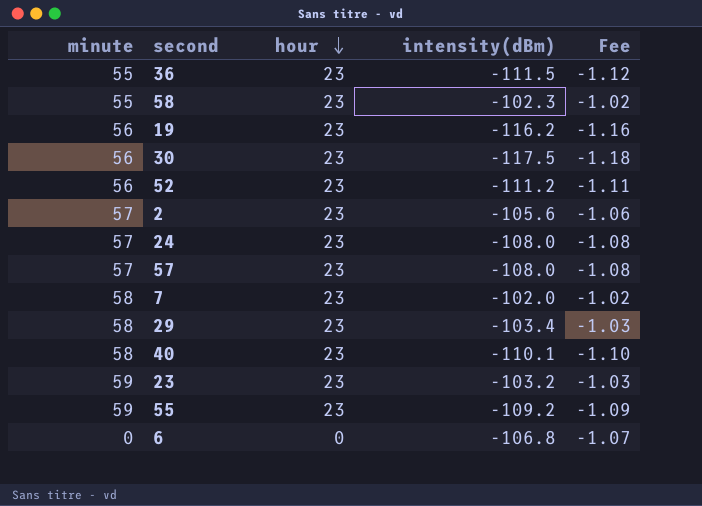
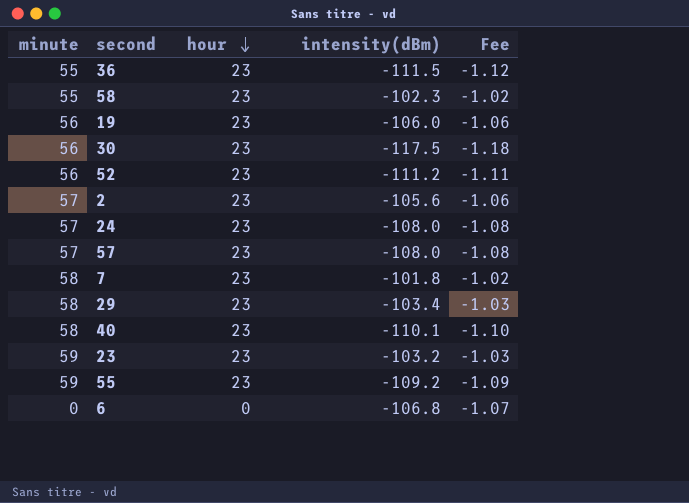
19 | intensity(dBm): -116.2 -> -106.0
19 | Fee: -1.16 -> -1.06
7 | intensity(dBm): -102.0 -> -101.8

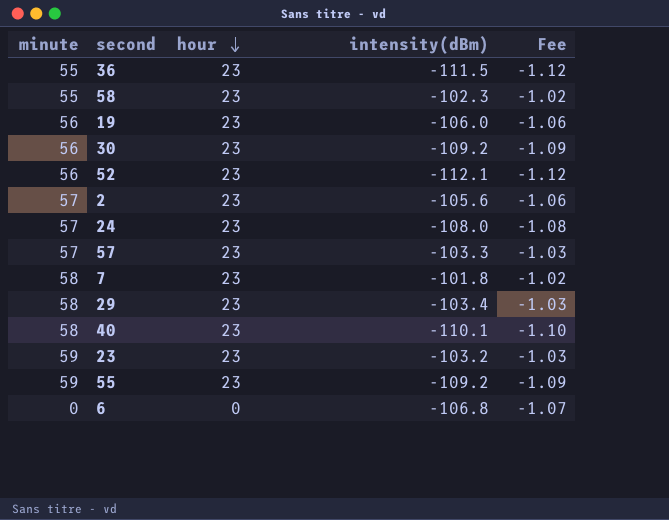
30 | intensity(dBm): -117.5 -> -109.2
30 | Fee: -1.18 -> -1.09
52 | intensity(dBm): -111.2 -> -112.1
52 | Fee: -1.11 -> -1.12
57 | intensity(dBm): -108.0 -> -103.3
57 | Fee: -1.08 -> -1.03

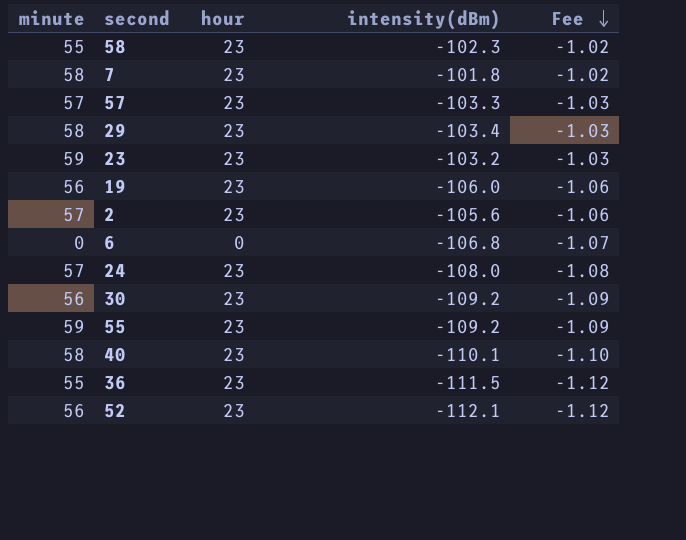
row order: hour descending -> Fee descending

